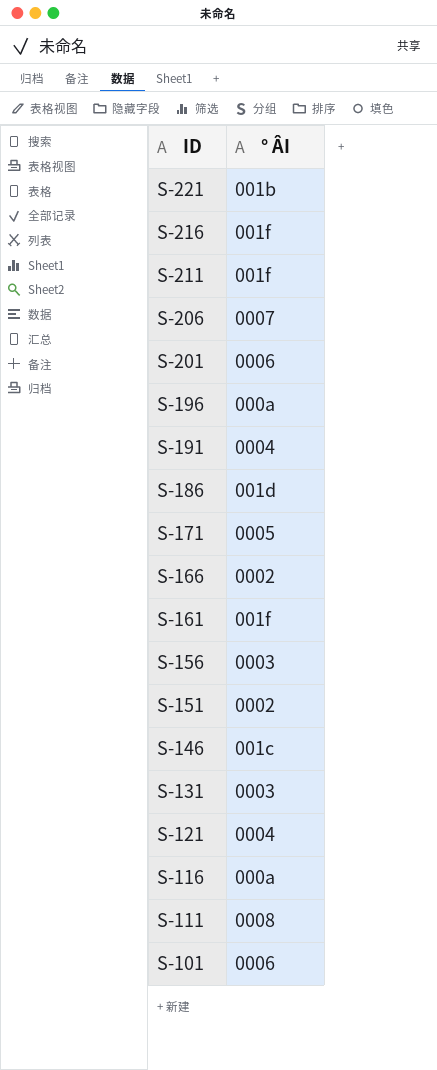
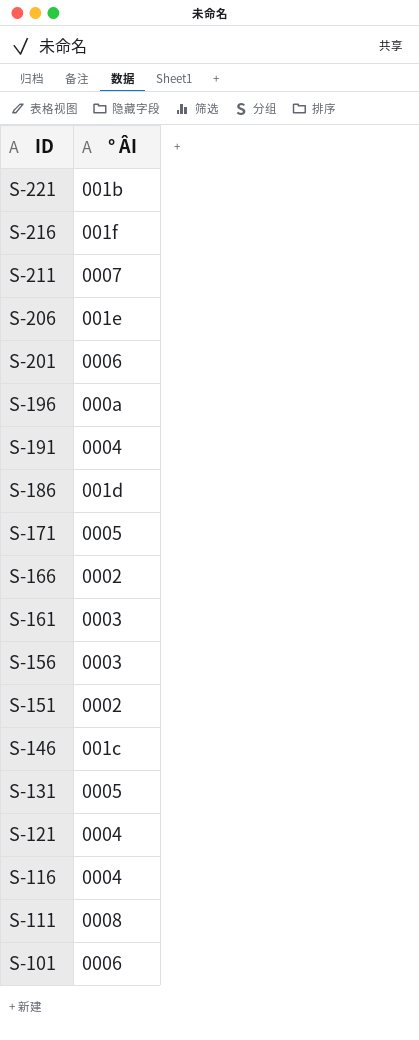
S-211 | ° ÂI: 001f -> 0007
S-206 | ° ÂI: 0007 -> 001e
S-161 | ° ÂI: 001f -> 0003
S-131 | ° ÂI: 0003 -> 0005
S-116 | ° ÂI: 000a -> 0004

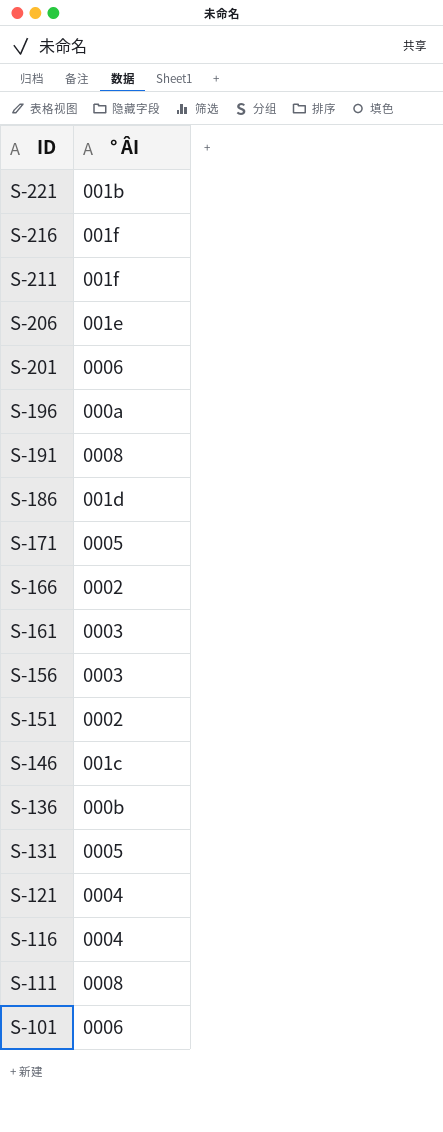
S-211 | ° ÂI: 0007 -> 001f
S-191 | ° ÂI: 0004 -> 0008
row S-136: none -> 000b

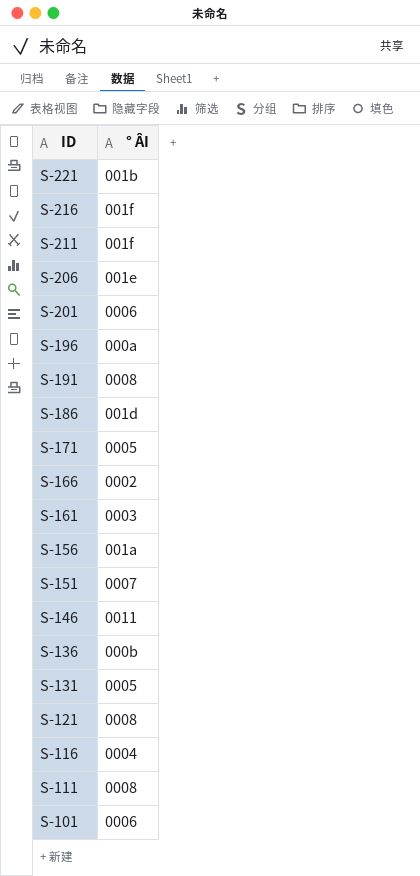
S-156 | ° ÂI: 0003 -> 001a
S-151 | ° ÂI: 0002 -> 0007
S-146 | ° ÂI: 001c -> 0011
S-121 | ° ÂI: 0004 -> 0008

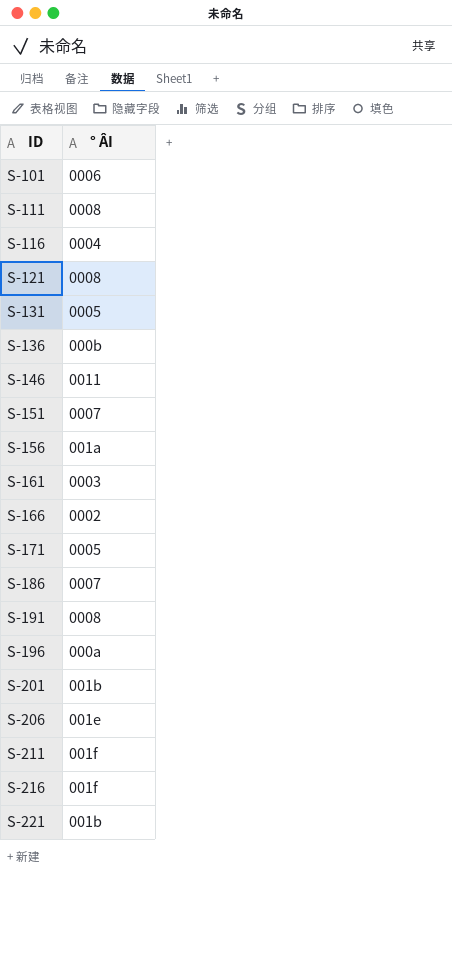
row order: ID descending -> ID ascending
S-186 | ° ÂI: 001d -> 0007
S-201 | ° ÂI: 0006 -> 001b

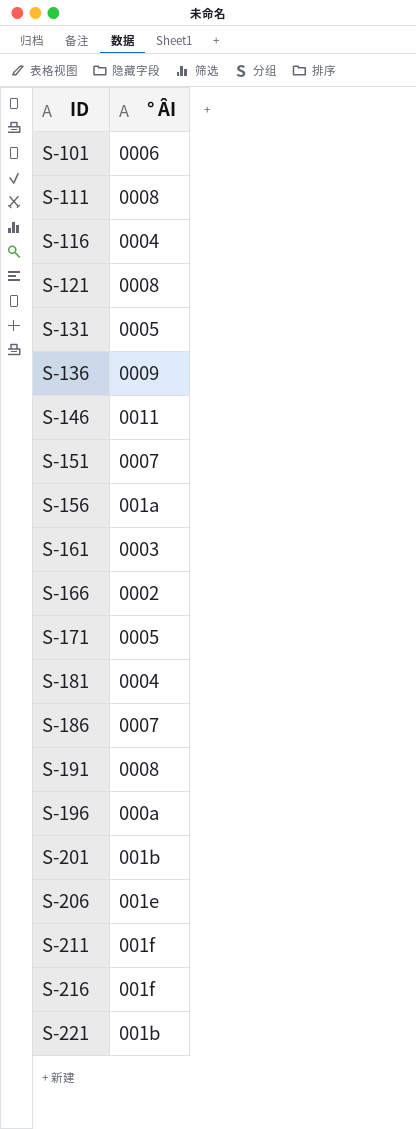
S-136 | ° ÂI: 000b -> 0009
row S-181: none -> 0004

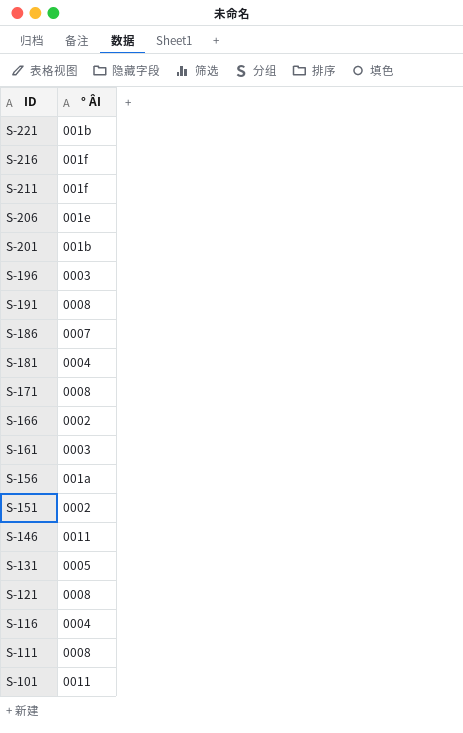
row order: ID ascending -> ID descending
row S-136: 0009 -> none
S-196 | ° ÂI: 000a -> 0003
S-171 | ° ÂI: 0005 -> 0008
S-151 | ° ÂI: 0007 -> 0002
S-101 | ° ÂI: 0006 -> 0011

